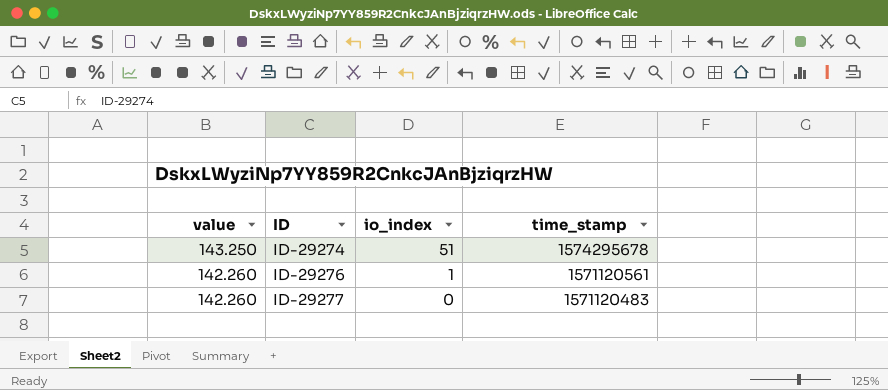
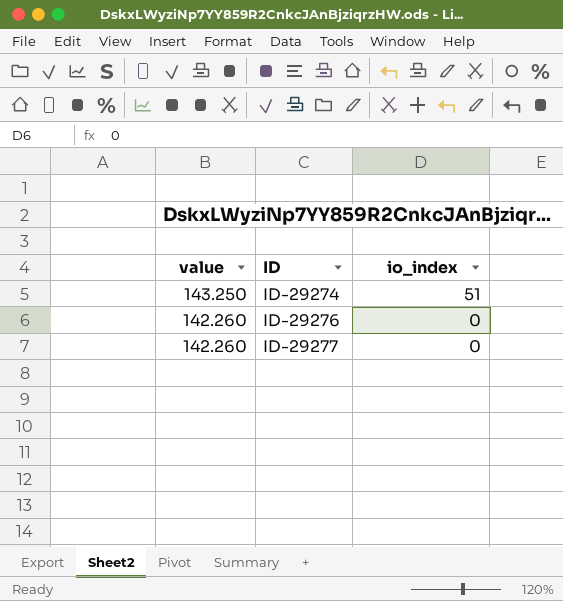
column time_stamp | position: 4 -> none
ID-29276 | io_index: 1 -> 0

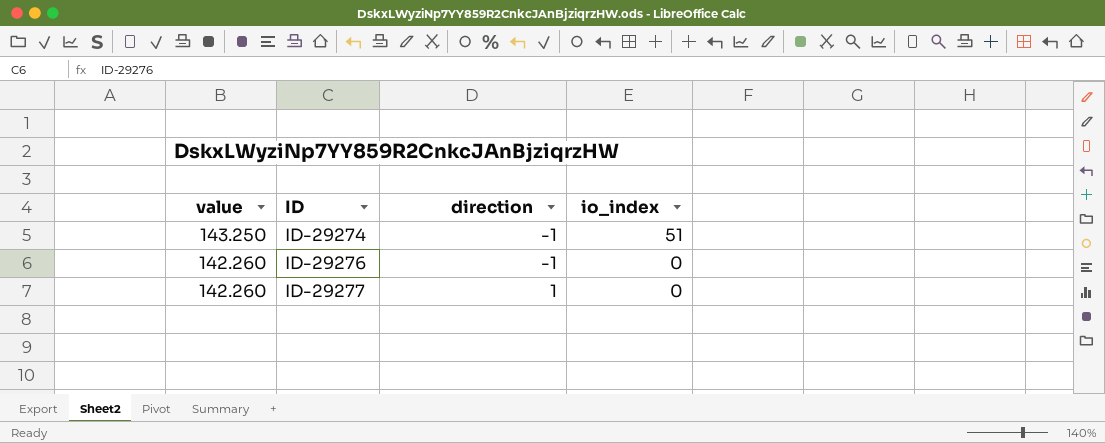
column direction | position: none -> 3

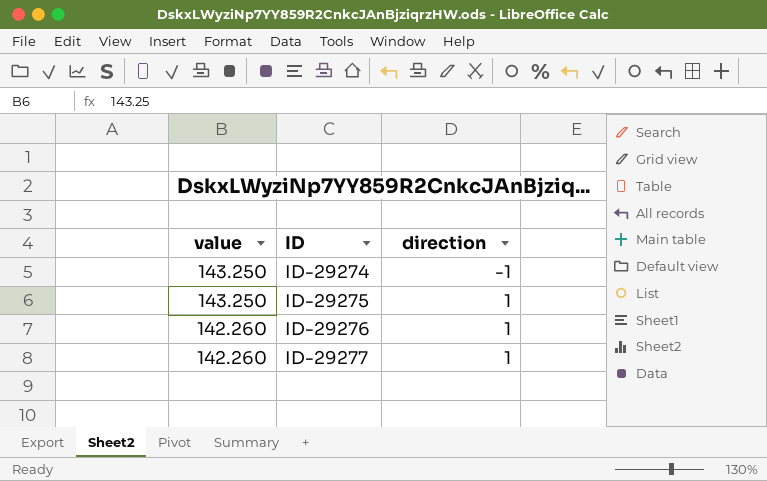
column io_index | position: 4 -> none
row ID-29275: none -> 143.250 | 1
ID-29276 | direction: -1 -> 1

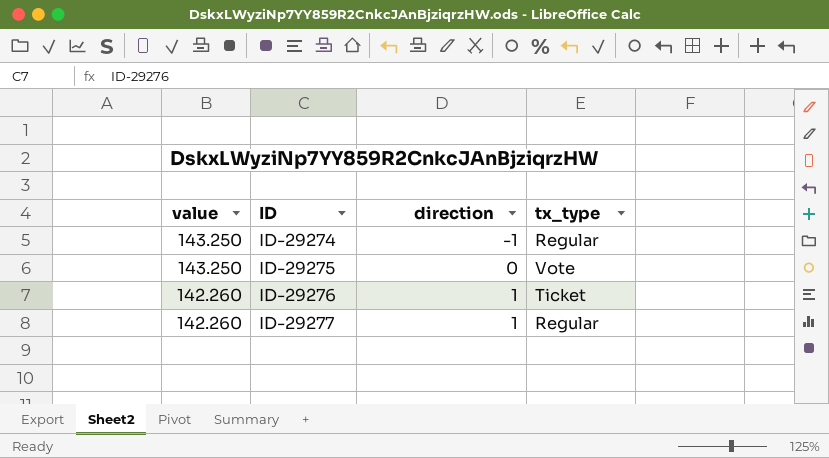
column tx_type | position: none -> 4
ID-29275 | direction: 1 -> 0

